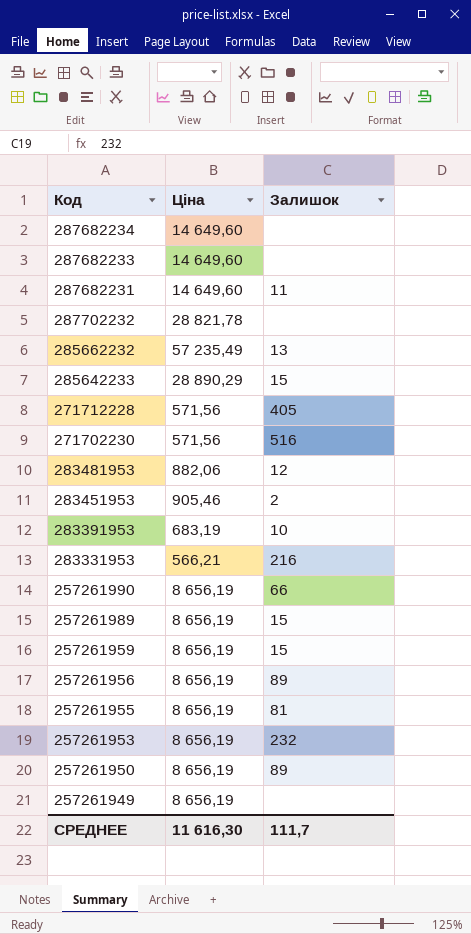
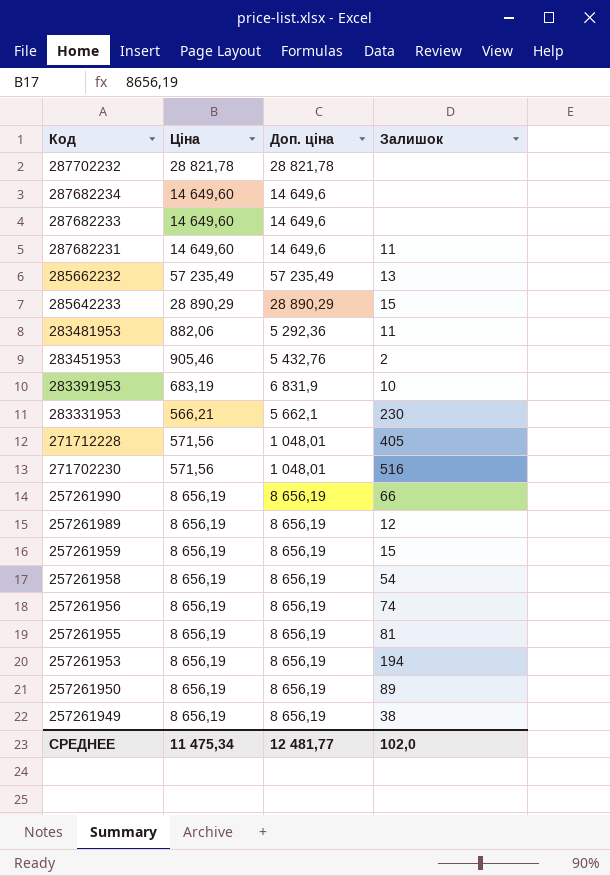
row order: none -> Код descending
column Доп. ціна | position: none -> 3
283481953 | Залишок: 12 -> 11
283331953 | Залишок: 216 -> 230
257261989 | Залишок: 15 -> 12
row 257261958: none -> 8 656,19 | 8 656,19 | 54
257261956 | Залишок: 89 -> 74
257261953 | Залишок: 232 -> 194
257261949 | Залишок: none -> 38
СРЕДНЕЕ | Ціна: 11 616,30 -> 11 475,34
СРЕДНЕЕ | Залишок: 111,7 -> 102,0

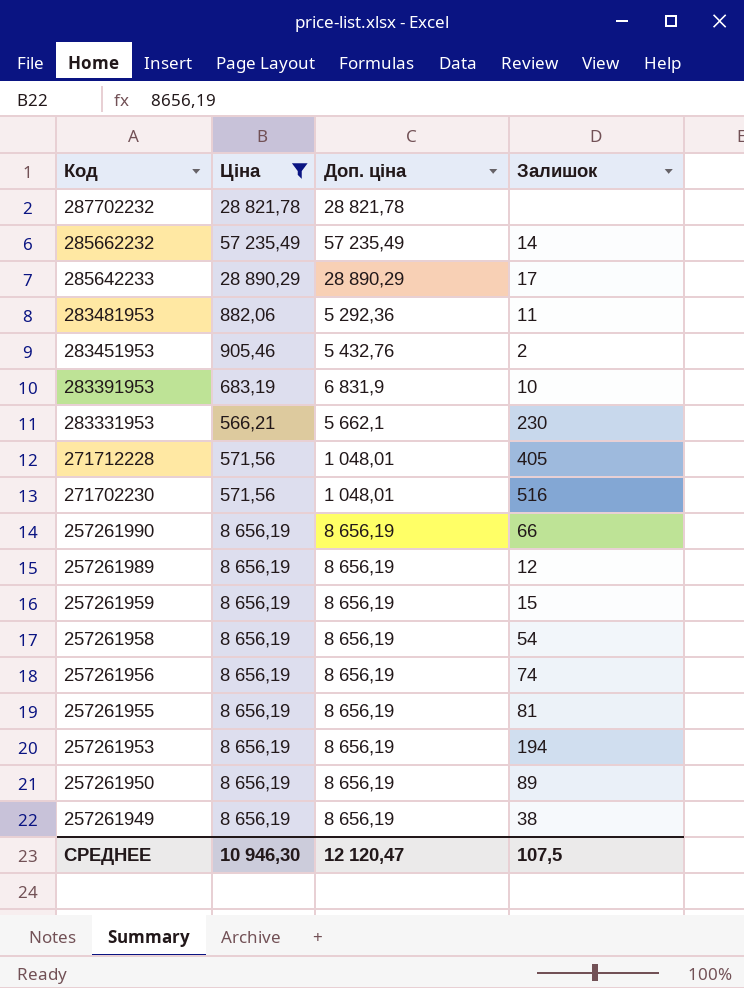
filter: none -> Ціна != 14 649,60
285662232 | Залишок: 13 -> 14
285642233 | Залишок: 15 -> 17
СРЕДНЕЕ | Ціна: 11 475,34 -> 10 946,30
СРЕДНЕЕ | Доп. ціна: 12 481,77 -> 12 120,47
СРЕДНЕЕ | Залишок: 102,0 -> 107,5

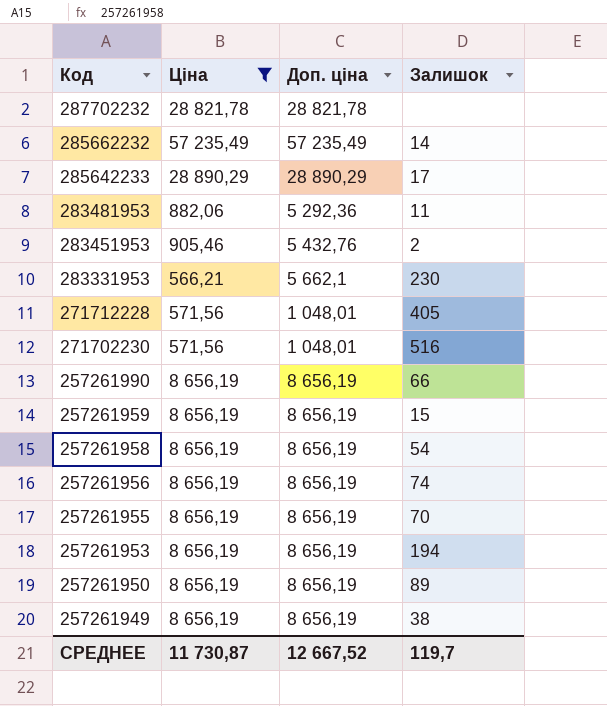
row 283391953: 683,19 | 6 831,9 | 10 -> none
row 257261989: 8 656,19 | 8 656,19 | 12 -> none
257261955 | Залишок: 81 -> 70
СРЕДНЕЕ | Ціна: 10 946,30 -> 11 730,87
СРЕДНЕЕ | Доп. ціна: 12 120,47 -> 12 667,52
СРЕДНЕЕ | Залишок: 107,5 -> 119,7

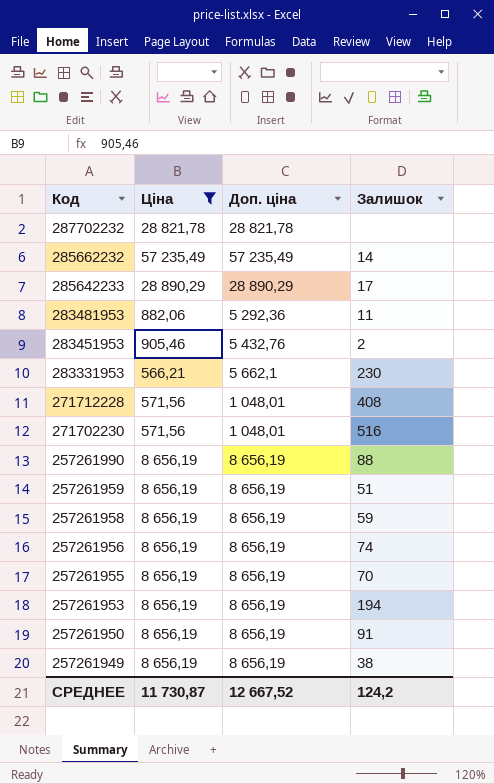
271712228 | Залишок: 405 -> 408
257261990 | Залишок: 66 -> 88
257261959 | Залишок: 15 -> 51
257261958 | Залишок: 54 -> 59
257261950 | Залишок: 89 -> 91
СРЕДНЕЕ | Залишок: 119,7 -> 124,2

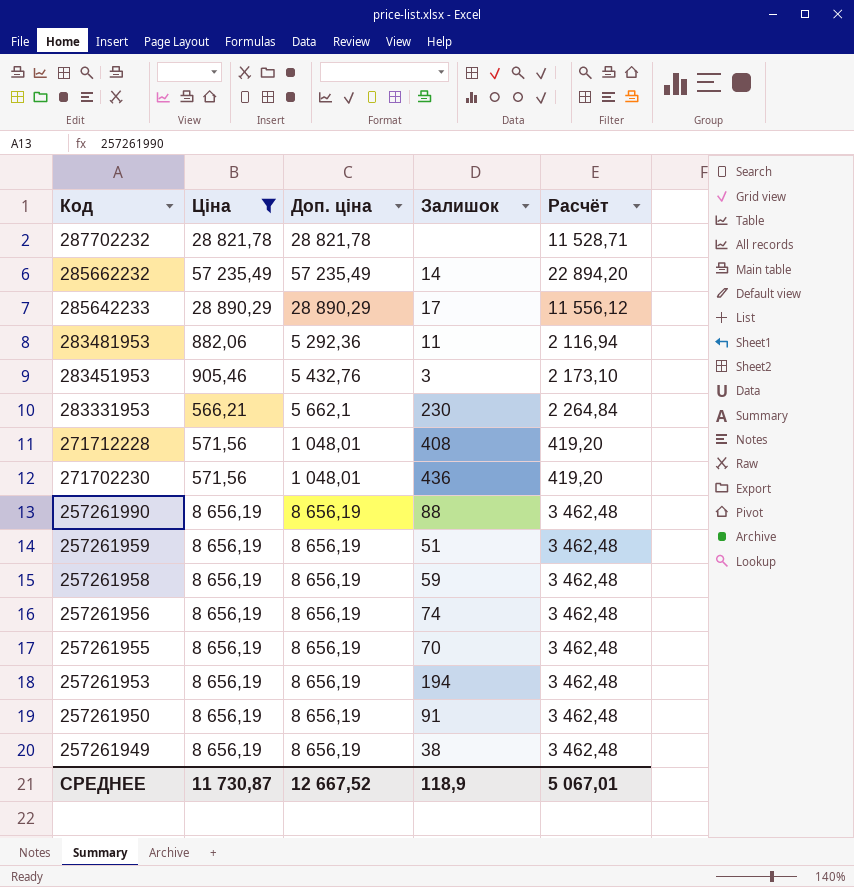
column Расчёт | formula: none -> [Доп. ціна] * 0,4
283451953 | Залишок: 2 -> 3
271702230 | Залишок: 516 -> 436
СРЕДНЕЕ | Залишок: 124,2 -> 118,9

